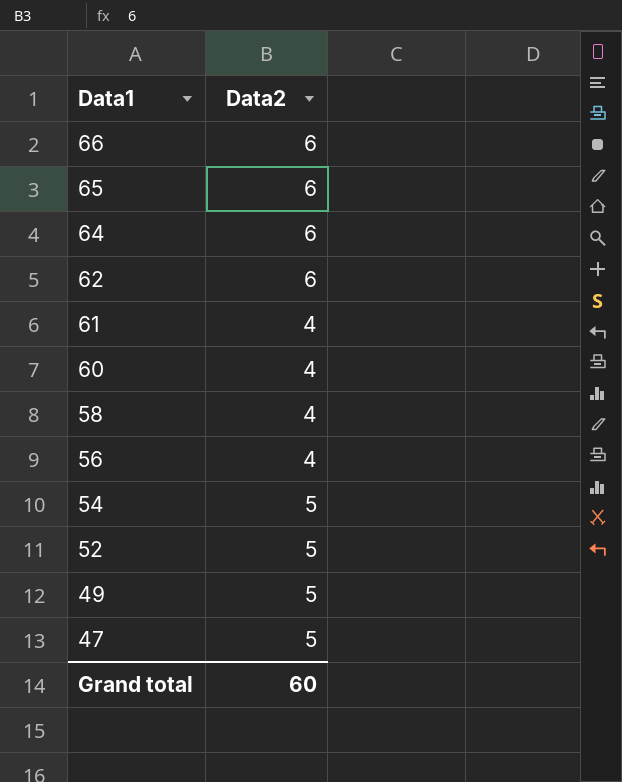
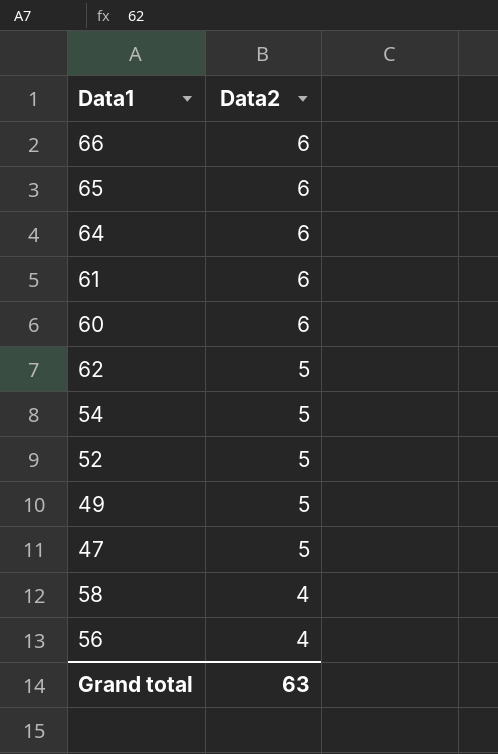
row order: Data1 descending -> Data2 descending
61 | Data2: 4 -> 6
60 | Data2: 4 -> 6
62 | Data2: 6 -> 5
Grand total | Data2: 60 -> 63

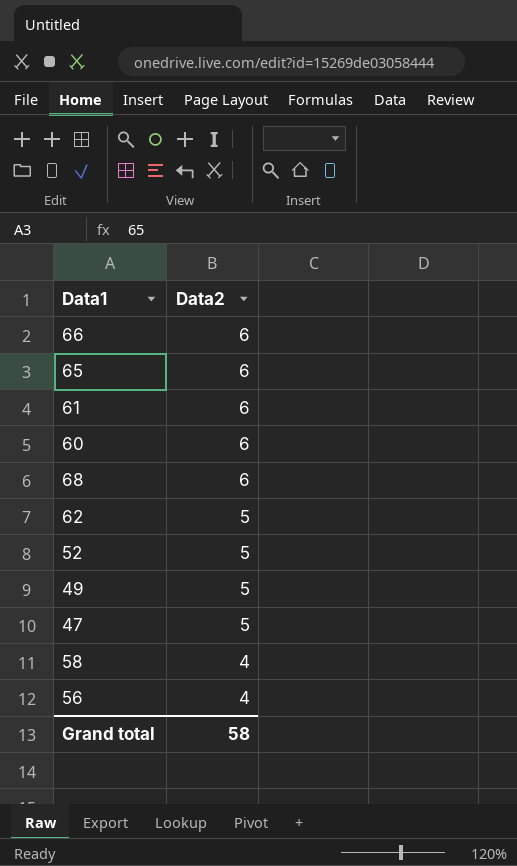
row 64: 6 -> none
row 54: 5 -> none
row 68: none -> 6
Grand total | Data2: 63 -> 58

